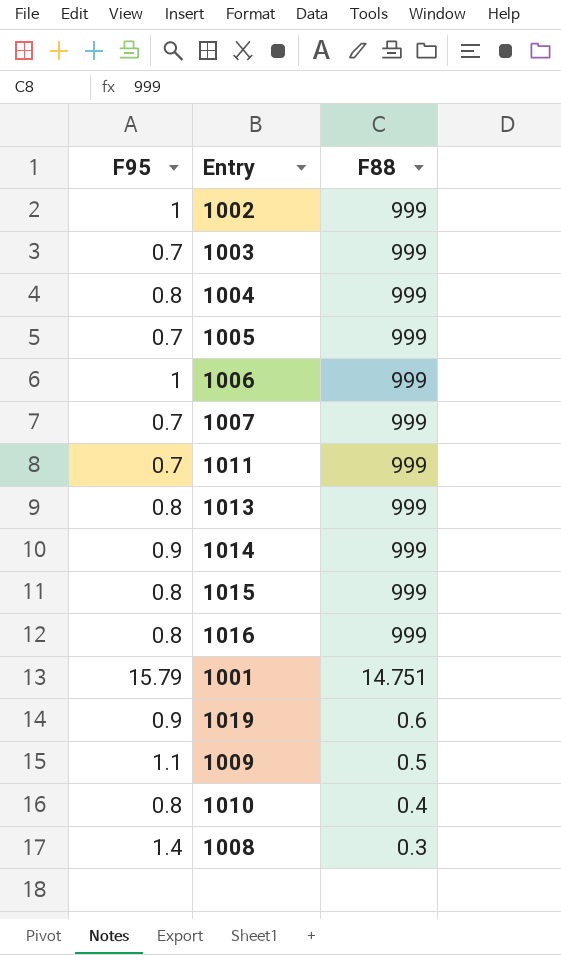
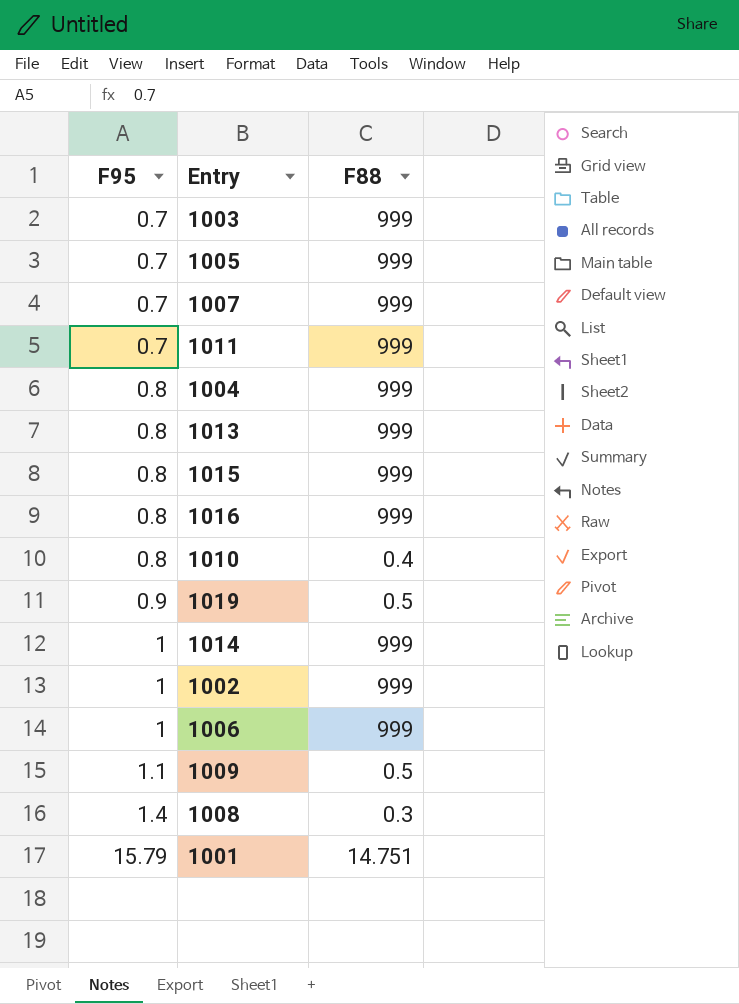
row order: F88 descending -> F95 ascending
1019 | F88: 0.6 -> 0.5
1014 | F95: 0.9 -> 1

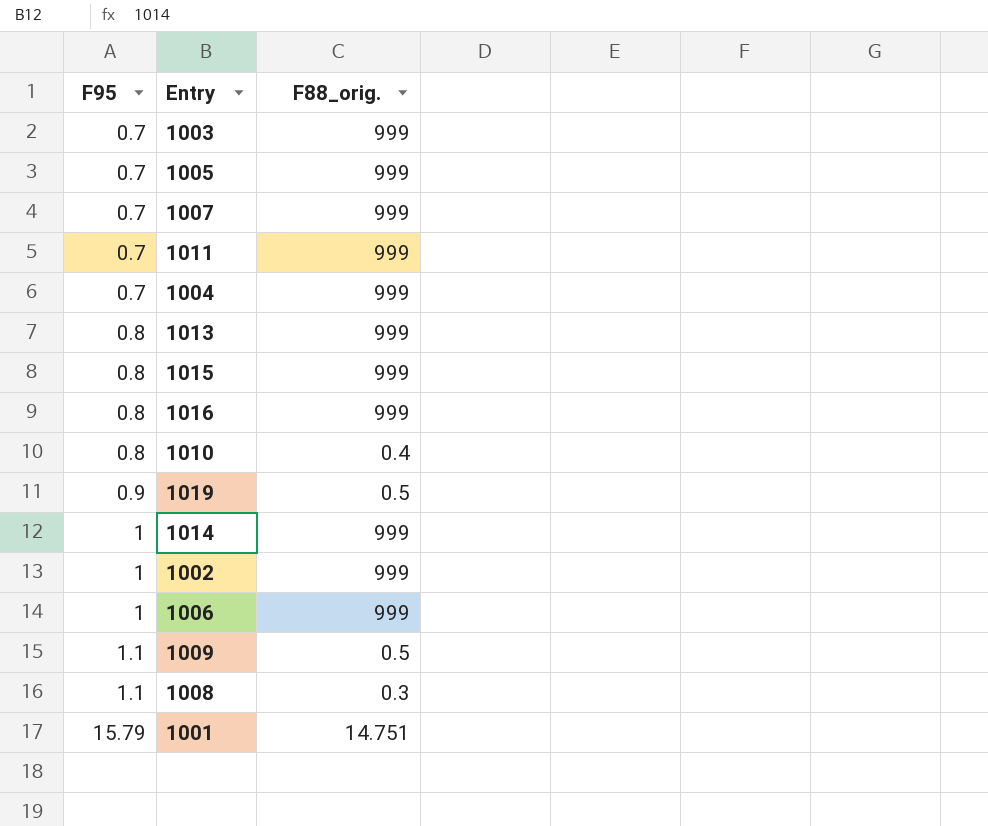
column name: F88 -> F88_orig.
1004 | F95: 0.8 -> 0.7
1008 | F95: 1.4 -> 1.1

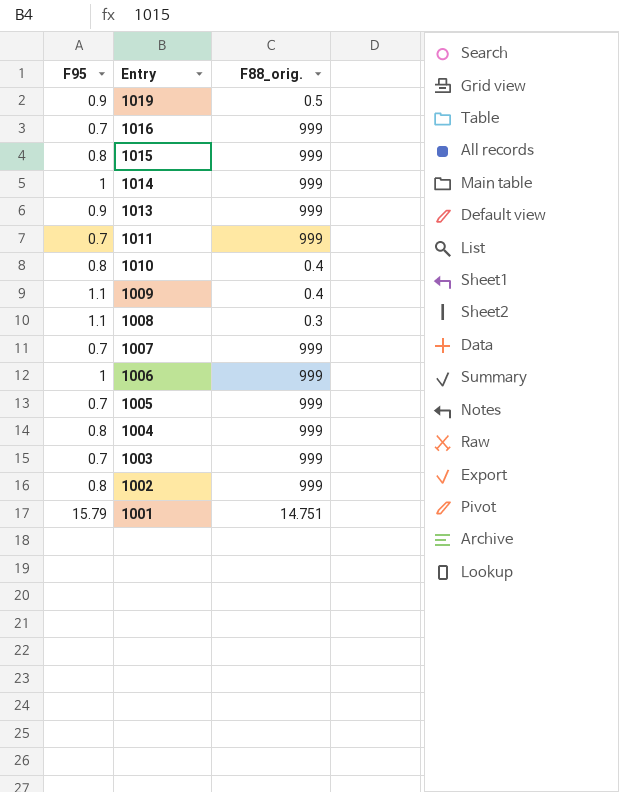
row order: F95 ascending -> Entry descending
1016 | F95: 0.8 -> 0.7
1013 | F95: 0.8 -> 0.9
1009 | F88_orig.: 0.5 -> 0.4
1004 | F95: 0.7 -> 0.8
1002 | F95: 1 -> 0.8

